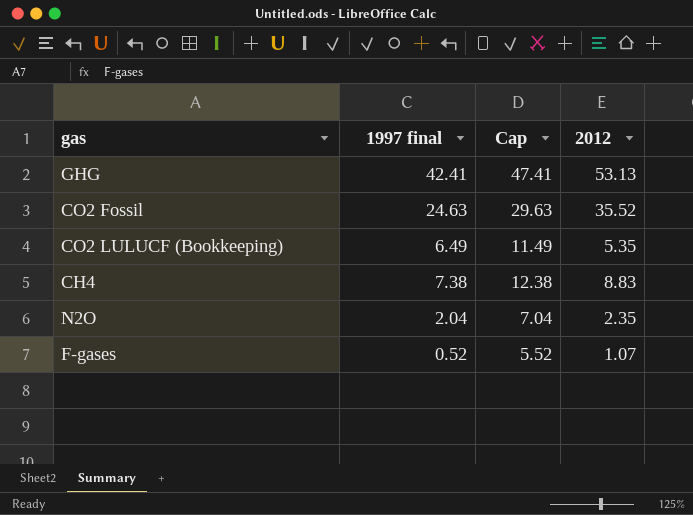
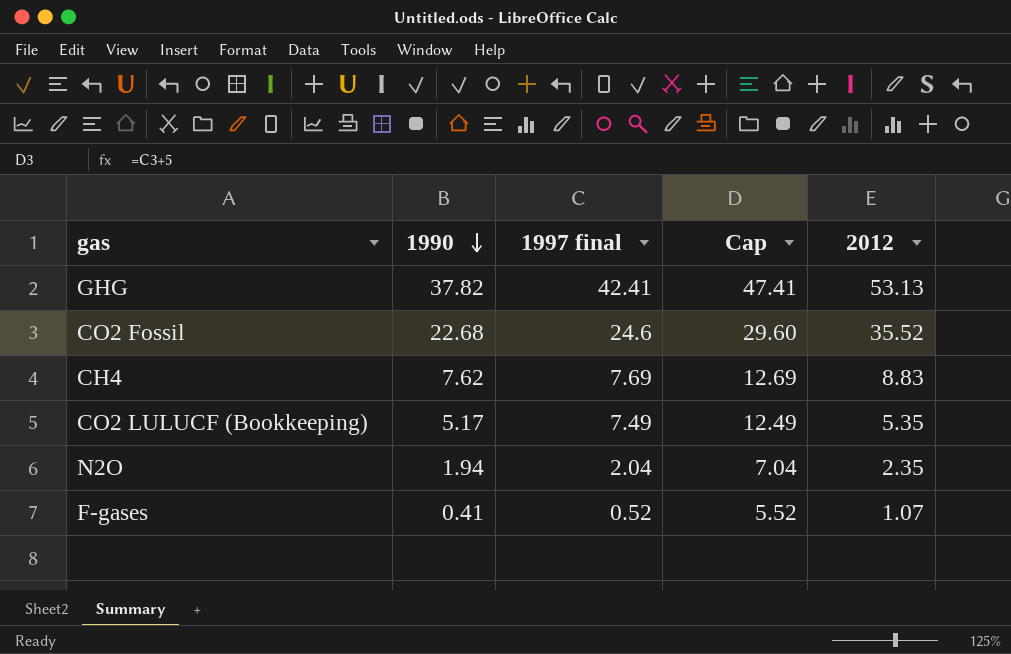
row order: none -> 1990 descending
column 1990 | position: none -> 2
CO2 Fossil | 1997 final: 24.63 -> 24.6
CO2 Fossil | Cap: 29.63 -> 29.60
CH4 | 1997 final: 7.38 -> 7.69
CH4 | Cap: 12.38 -> 12.69
CO2 LULUCF (Bookkeeping) | 1997 final: 6.49 -> 7.49
CO2 LULUCF (Bookkeeping) | Cap: 11.49 -> 12.49

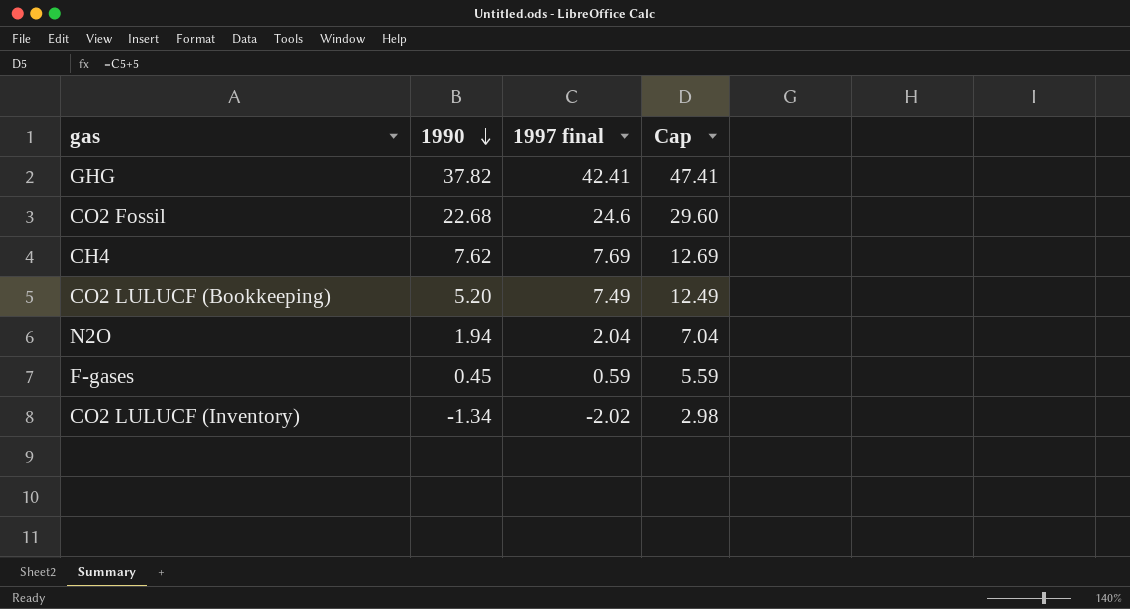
column 2012 | position: 5 -> none
CO2 LULUCF (Bookkeeping) | 1990: 5.17 -> 5.20
F-gases | 1990: 0.41 -> 0.45
F-gases | 1997 final: 0.52 -> 0.59
F-gases | Cap: 5.52 -> 5.59
row CO2 LULUCF (Inventory): none -> -1.34 | -2.02 | 2.98

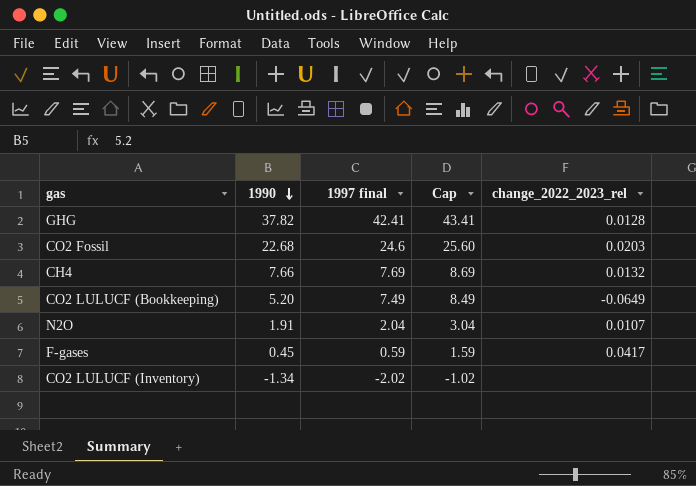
column Cap | formula: [1997 final] + 5 -> [1997 final] + 1
column change_2022_2023_rel | position: none -> 5
CH4 | 1990: 7.62 -> 7.66
N2O | 1990: 1.94 -> 1.91

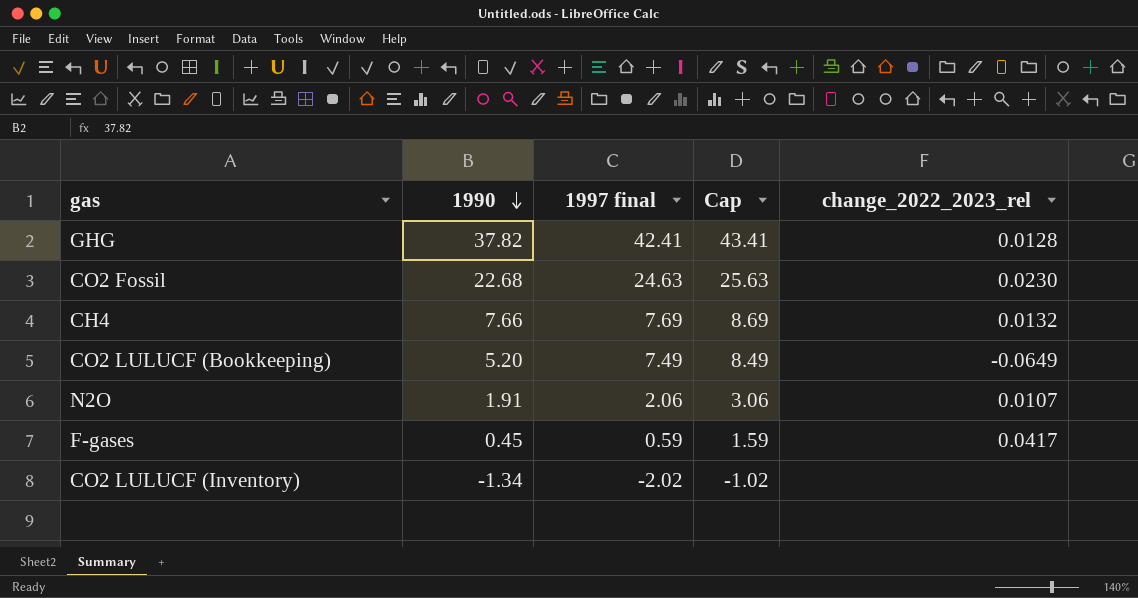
CO2 Fossil | 1997 final: 24.6 -> 24.63
CO2 Fossil | Cap: 25.60 -> 25.63
CO2 Fossil | change_2022_2023_rel: 0.0203 -> 0.0230
N2O | 1997 final: 2.04 -> 2.06
N2O | Cap: 3.04 -> 3.06

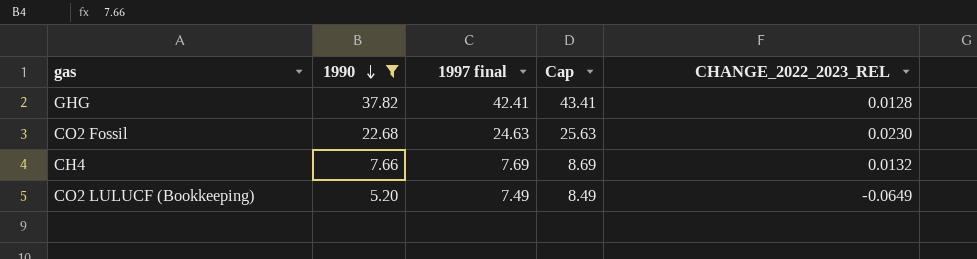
filter: none -> 1990 >= 5.20
column name: change_2022_2023_rel -> CHANGE_2022_2023_REL

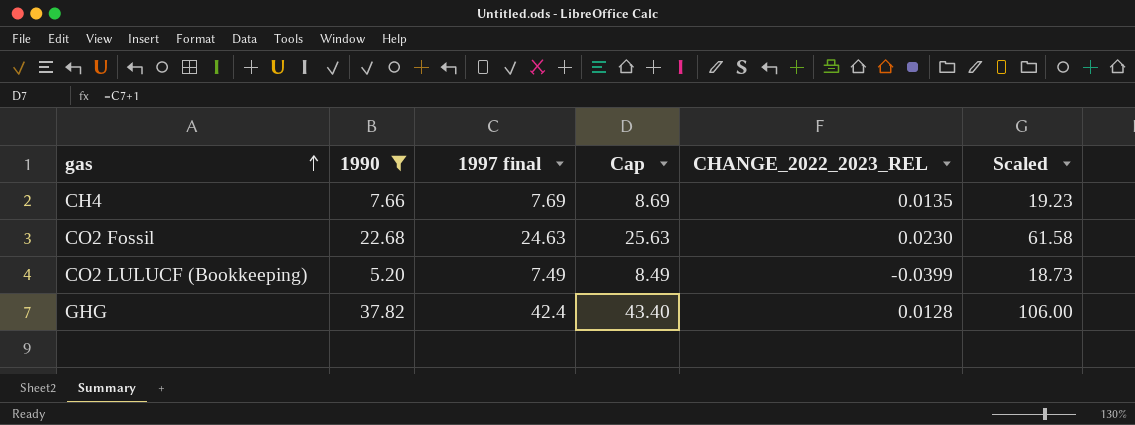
row order: 1990 descending -> gas ascending
column Scaled | formula: none -> [1997 final] * 2.5
CH4 | CHANGE_2022_2023_REL: 0.0132 -> 0.0135
CO2 LULUCF (Bookkeeping) | CHANGE_2022_2023_REL: -0.0649 -> -0.0399
GHG | 1997 final: 42.41 -> 42.4
GHG | Cap: 43.41 -> 43.40

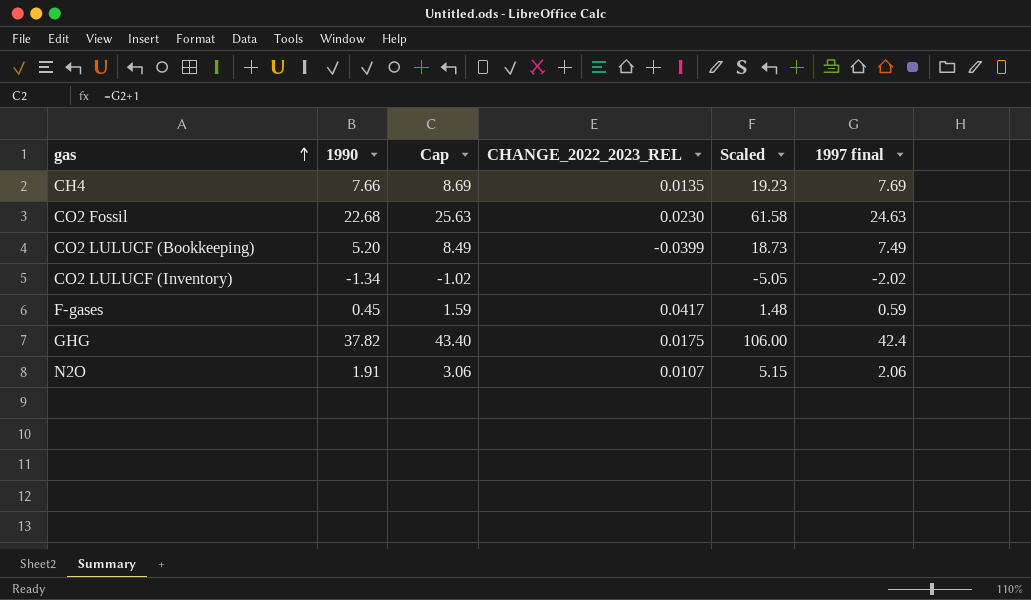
filter: 1990 >= 5.20 -> none
column 1997 final | position: 3 -> 6
GHG | CHANGE_2022_2023_REL: 0.0128 -> 0.0175

